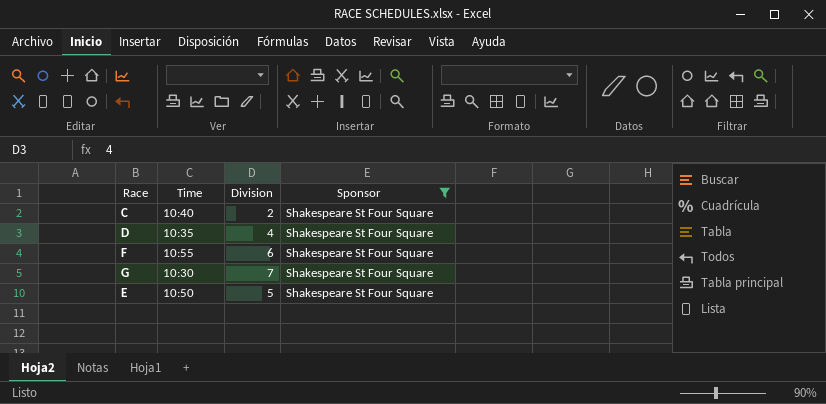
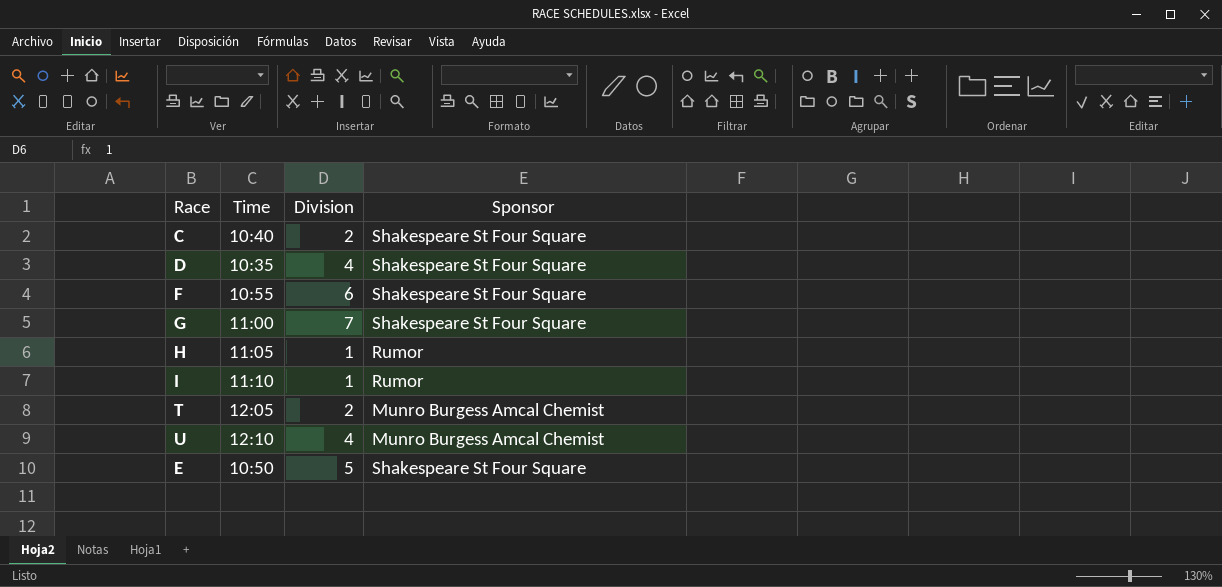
filter: Sponsor = Shakespeare St Four Square -> none
G | Time: 10:30 -> 11:00

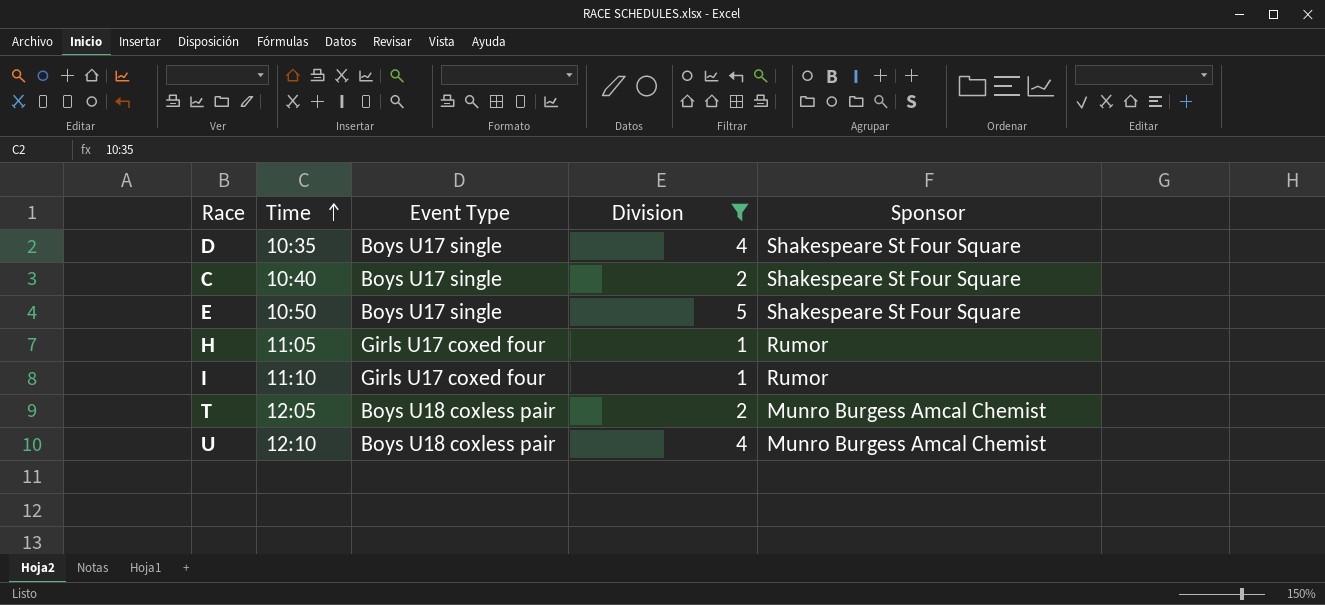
filter: none -> Division <= 5
row order: none -> Time ascending
column Event Type | position: none -> 3

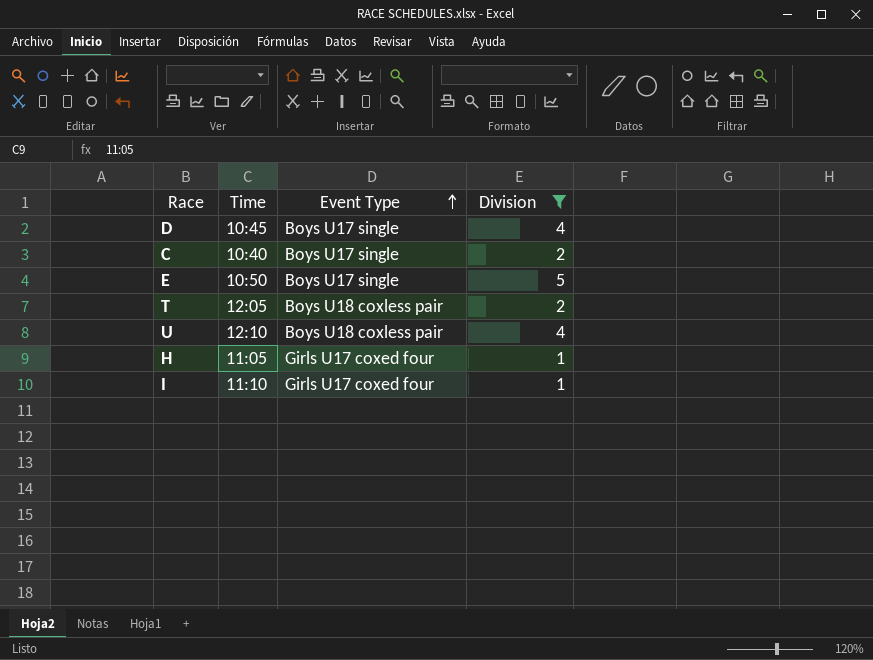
row order: Time ascending -> Event Type ascending
column Sponsor | position: 5 -> none
D | Time: 10:35 -> 10:45

